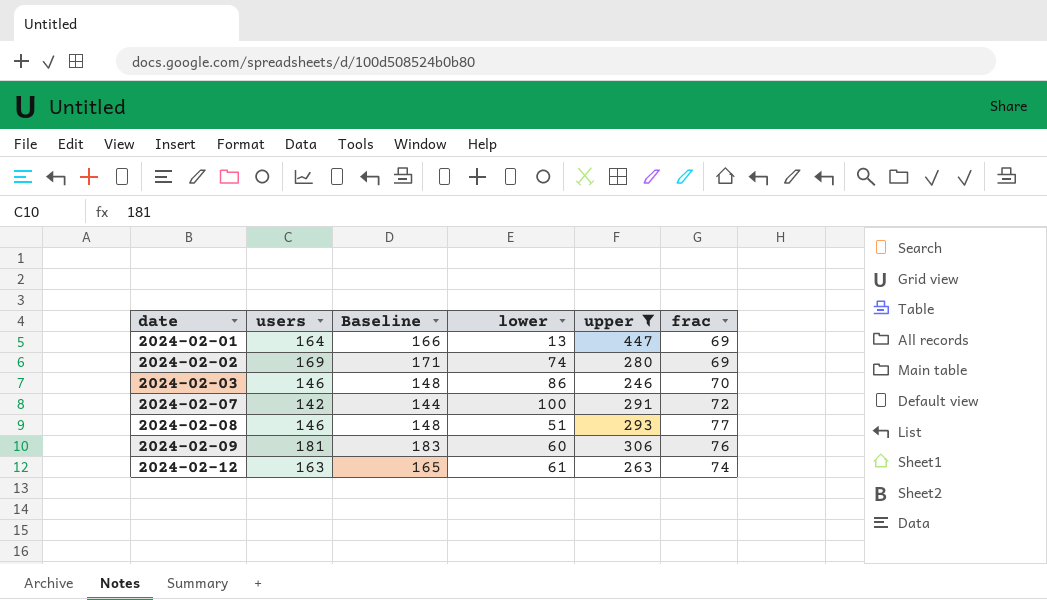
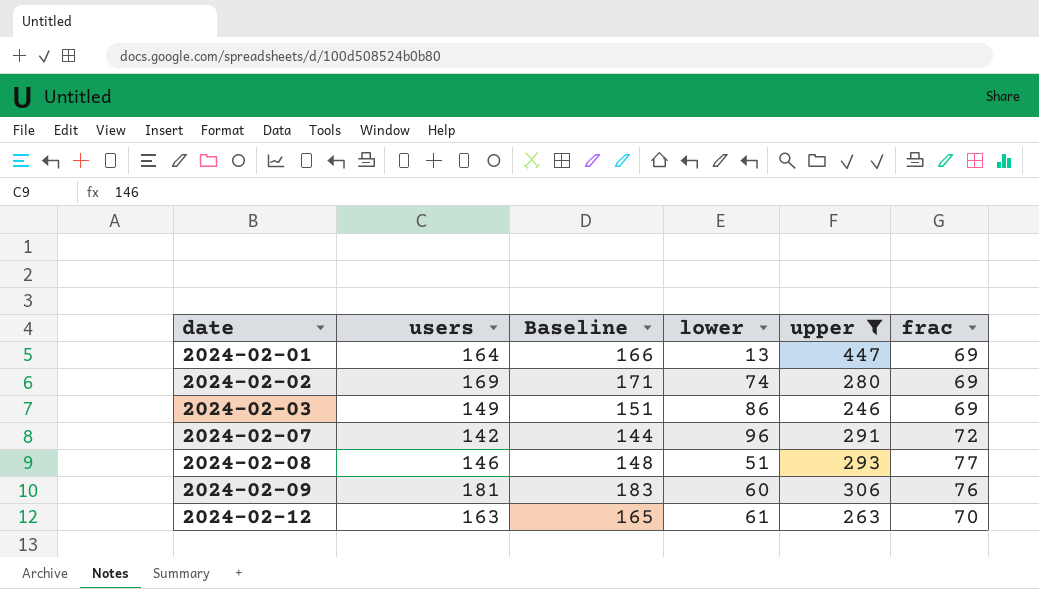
2024-02-03 | users: 146 -> 149
2024-02-03 | Baseline: 148 -> 151
2024-02-03 | frac: 70 -> 69
2024-02-07 | lower: 100 -> 96
2024-02-12 | frac: 74 -> 70

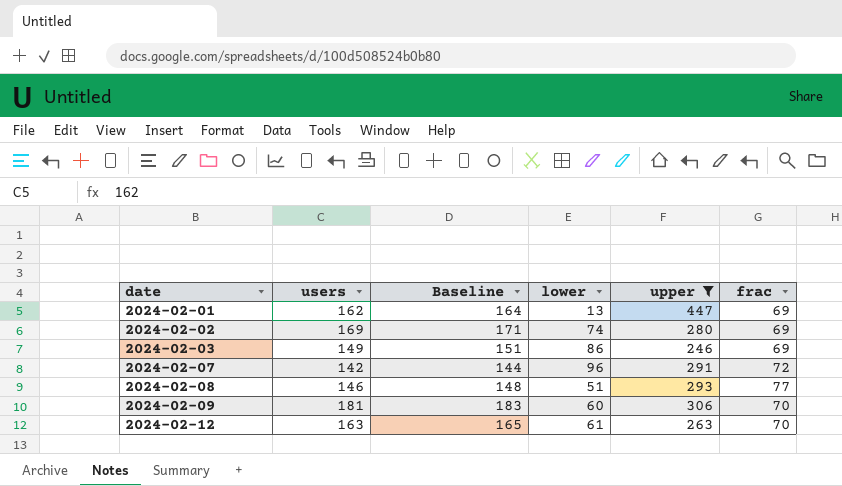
2024-02-01 | users: 164 -> 162
2024-02-01 | Baseline: 166 -> 164
2024-02-09 | frac: 76 -> 70

